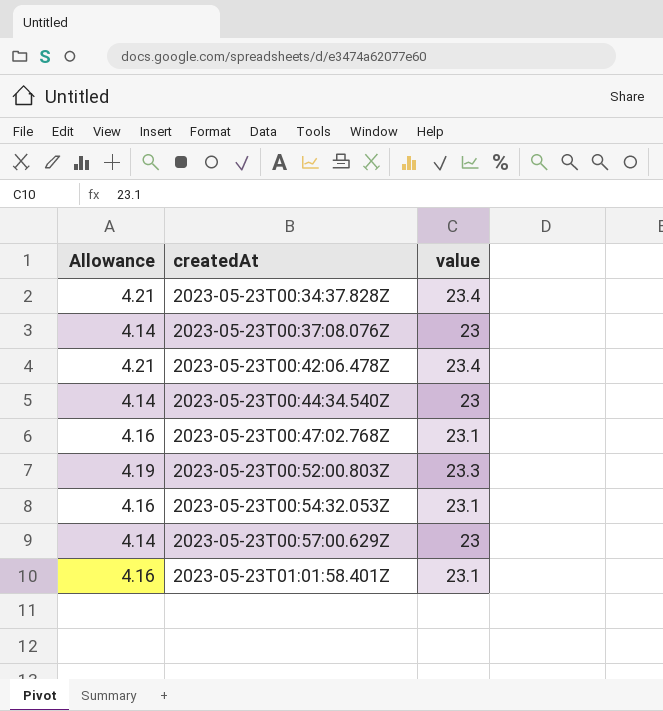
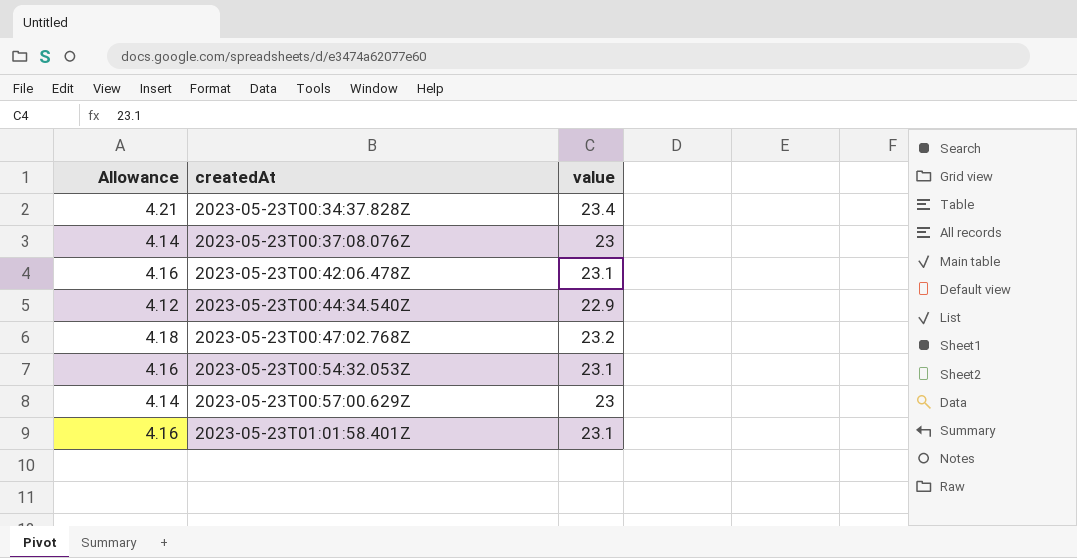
row 2023-05-23T00:52:00.803Z: 4.19 | 23.3 -> none
2023-05-23T00:42:06.478Z | Allowance: 4.21 -> 4.16
2023-05-23T00:42:06.478Z | value: 23.4 -> 23.1
2023-05-23T00:44:34.540Z | Allowance: 4.14 -> 4.12
2023-05-23T00:44:34.540Z | value: 23 -> 22.9
2023-05-23T00:47:02.768Z | Allowance: 4.16 -> 4.18
2023-05-23T00:47:02.768Z | value: 23.1 -> 23.2

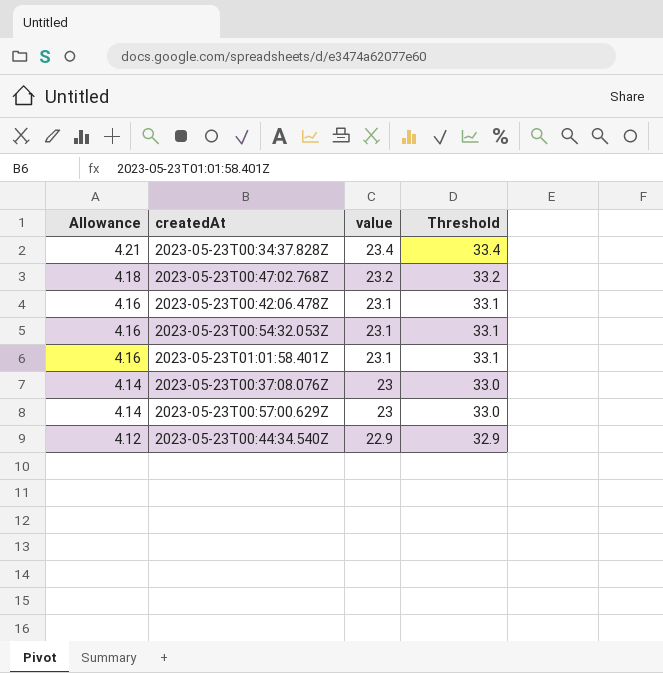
row order: createdAt ascending -> Allowance descending
column Threshold | formula: none -> [value] + 10

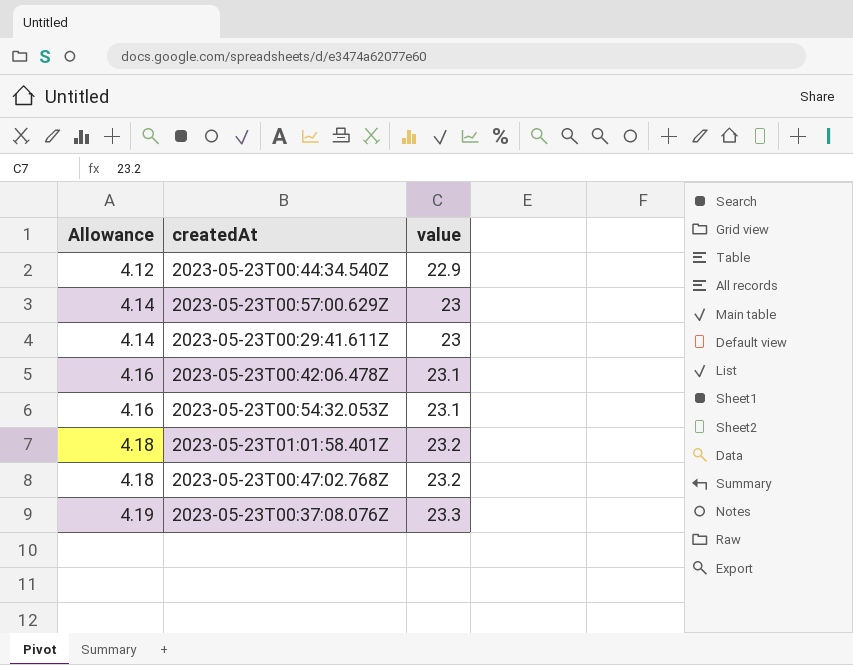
row order: Allowance descending -> Allowance ascending
column Threshold | formula: [value] + 10 -> none
row 2023-05-23T00:34:37.828Z: 4.21 | 23.4 | 33.4 -> none
row 2023-05-23T00:29:41.611Z: none -> 4.14 | 23
2023-05-23T01:01:58.401Z | Allowance: 4.16 -> 4.18
2023-05-23T01:01:58.401Z | value: 23.1 -> 23.2
2023-05-23T00:37:08.076Z | Allowance: 4.14 -> 4.19
2023-05-23T00:37:08.076Z | value: 23 -> 23.3

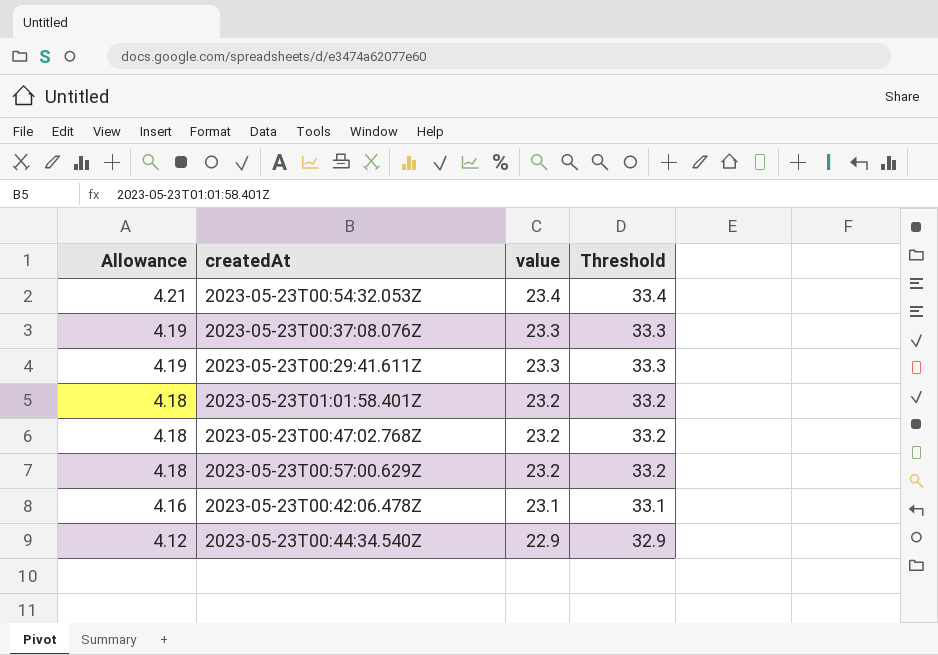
row order: Allowance ascending -> Allowance descending
column Threshold | formula: none -> [value] + 10
2023-05-23T00:54:32.053Z | Allowance: 4.16 -> 4.21
2023-05-23T00:54:32.053Z | value: 23.1 -> 23.4
2023-05-23T00:29:41.611Z | Allowance: 4.14 -> 4.19
2023-05-23T00:29:41.611Z | value: 23 -> 23.3
2023-05-23T00:57:00.629Z | Allowance: 4.14 -> 4.18
2023-05-23T00:57:00.629Z | value: 23 -> 23.2

